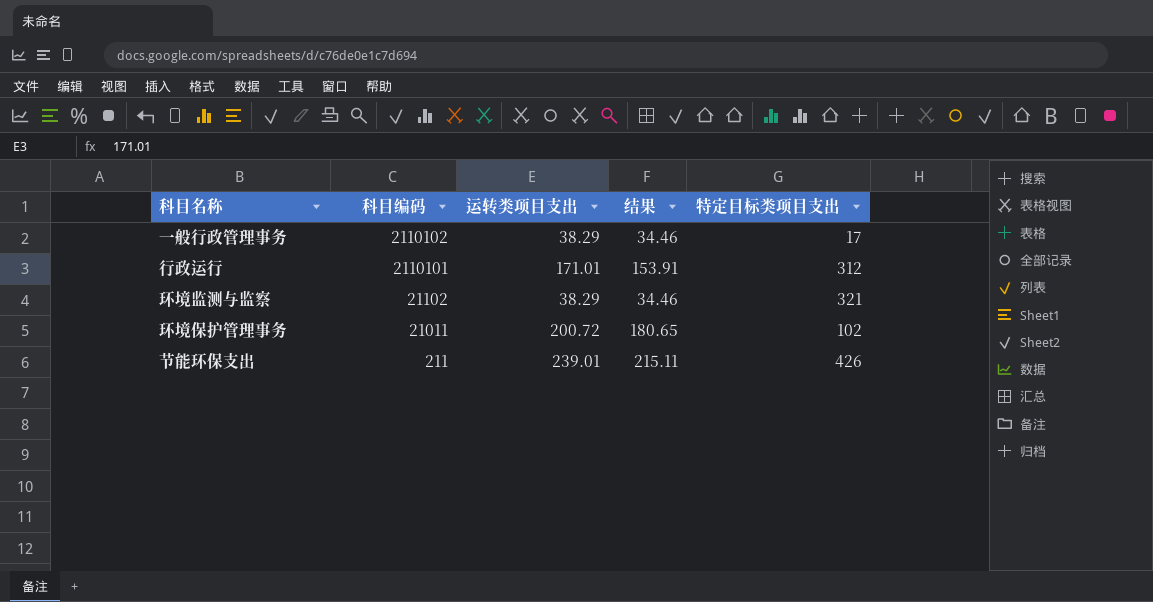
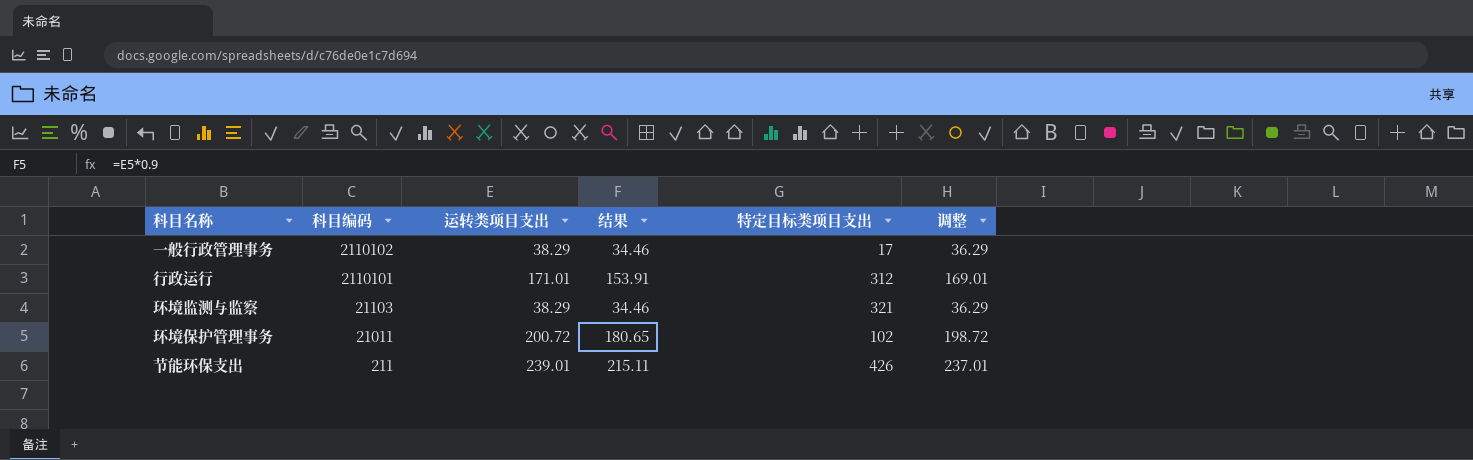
column 调整 | formula: none -> [运转类项目支出] - 2
环境监测与监察 | 科目编码: 21102 -> 21103

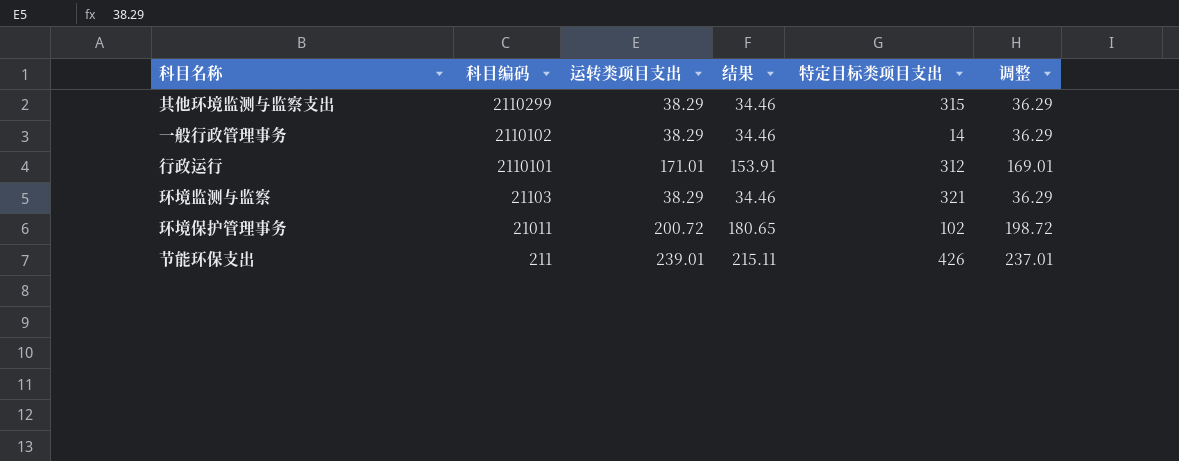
row 其他环境监测与监察支出: none -> 2110299 | 38.29 | 34.46 | 315 | 36.29
一般行政管理事务 | 特定目标类项目支出: 17 -> 14

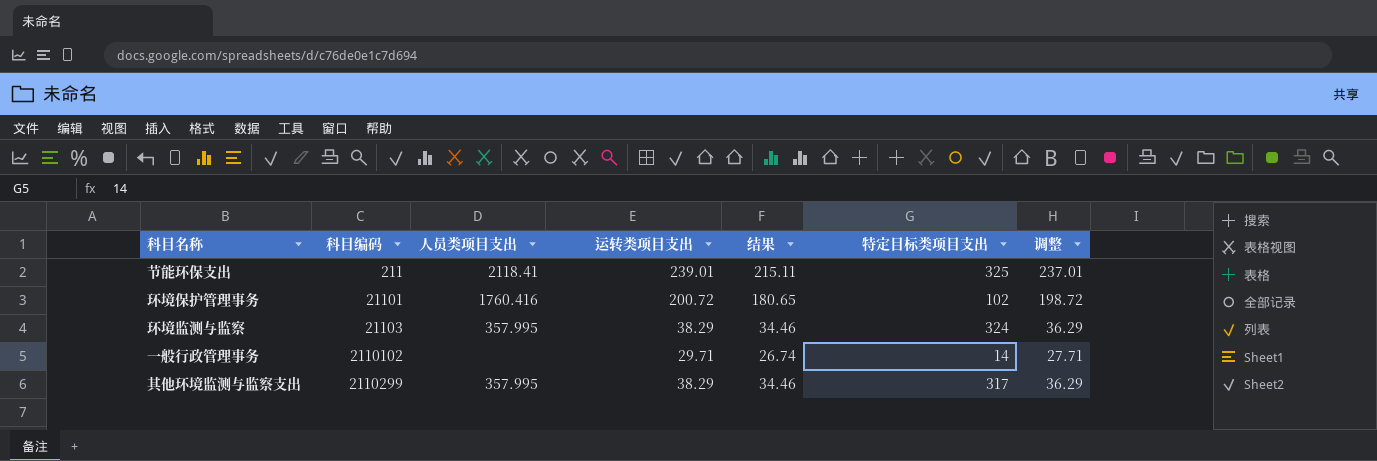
row order: 科目编码 descending -> 科目编码 ascending
column 人员类项目支出 | position: none -> 3
row 行政运行: 2110101 | 171.01 | 153.91 | 312 | 169.01 -> none
节能环保支出 | 特定目标类项目支出: 426 -> 325
环境保护管理事务 | 科目编码: 21011 -> 21101
环境监测与监察 | 特定目标类项目支出: 321 -> 324
一般行政管理事务 | 运转类项目支出: 38.29 -> 29.71
一般行政管理事务 | 结果: 34.46 -> 26.74
一般行政管理事务 | 调整: 36.29 -> 27.71
其他环境监测与监察支出 | 特定目标类项目支出: 315 -> 317

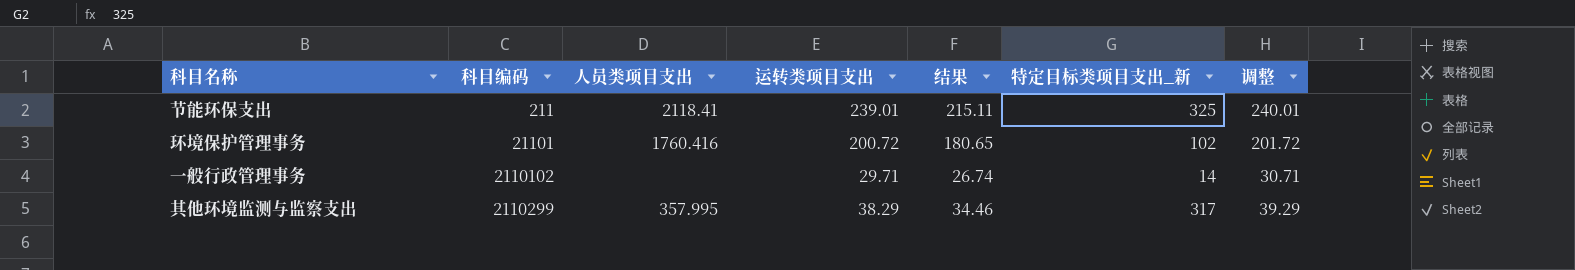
column name: 特定目标类项目支出 -> 特定目标类项目支出_新
column 调整 | formula: [运转类项目支出] - 2 -> [运转类项目支出] + 1
row 环境监测与监察: 21103 | 357.995 | 38.29 | 34.46 | 324 | 36.29 -> none

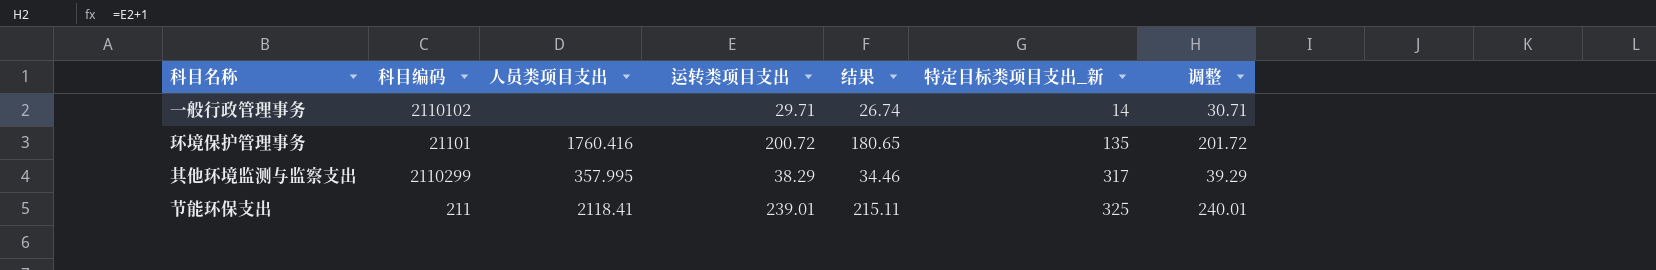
row order: 科目编码 ascending -> 特定目标类项目支出_新 ascending
环境保护管理事务 | 特定目标类项目支出_新: 102 -> 135

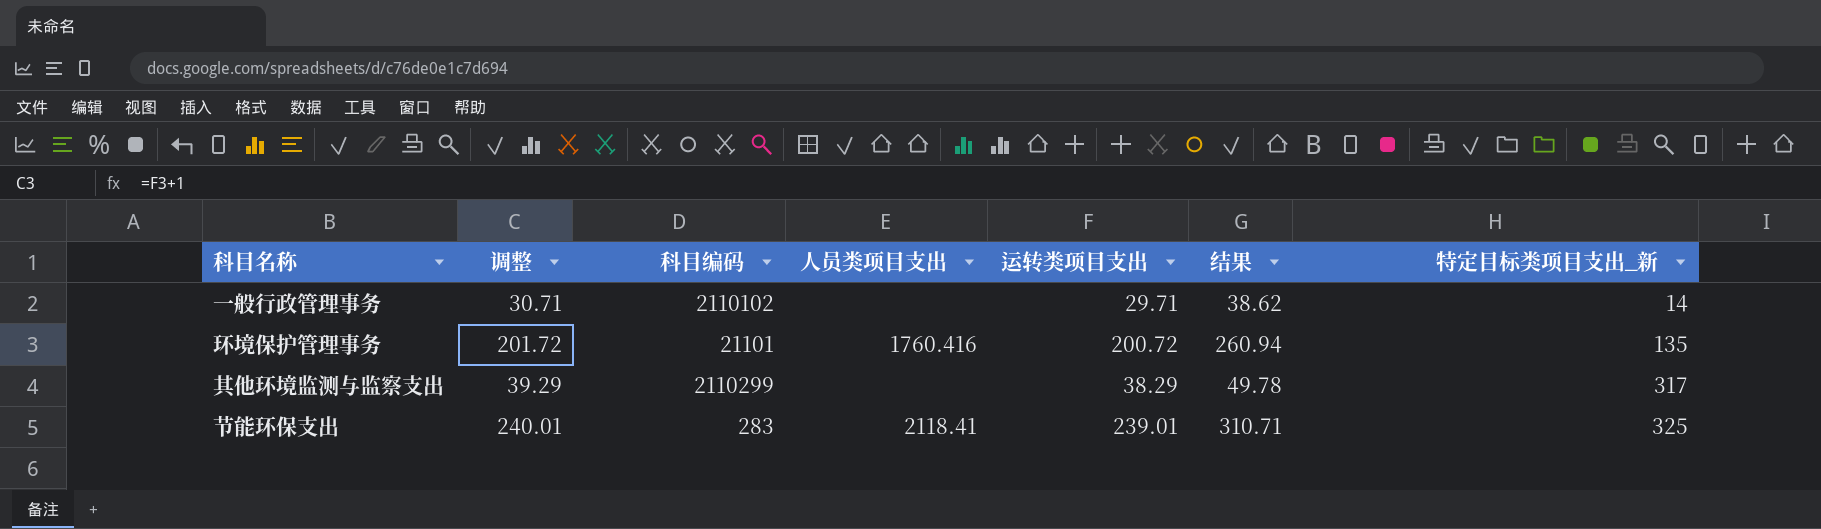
column 调整 | position: 7 -> 2
column 结果 | formula: [运转类项目支出] * 0.9 -> [运转类项目支出] * 1.3
其他环境监测与监察支出 | 人员类项目支出: 357.995 -> none
节能环保支出 | 科目编码: 211 -> 283

